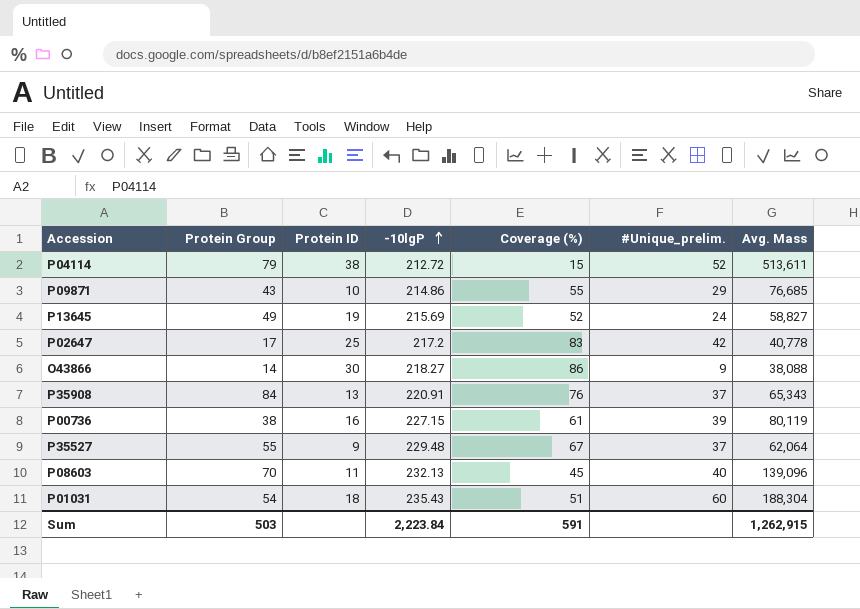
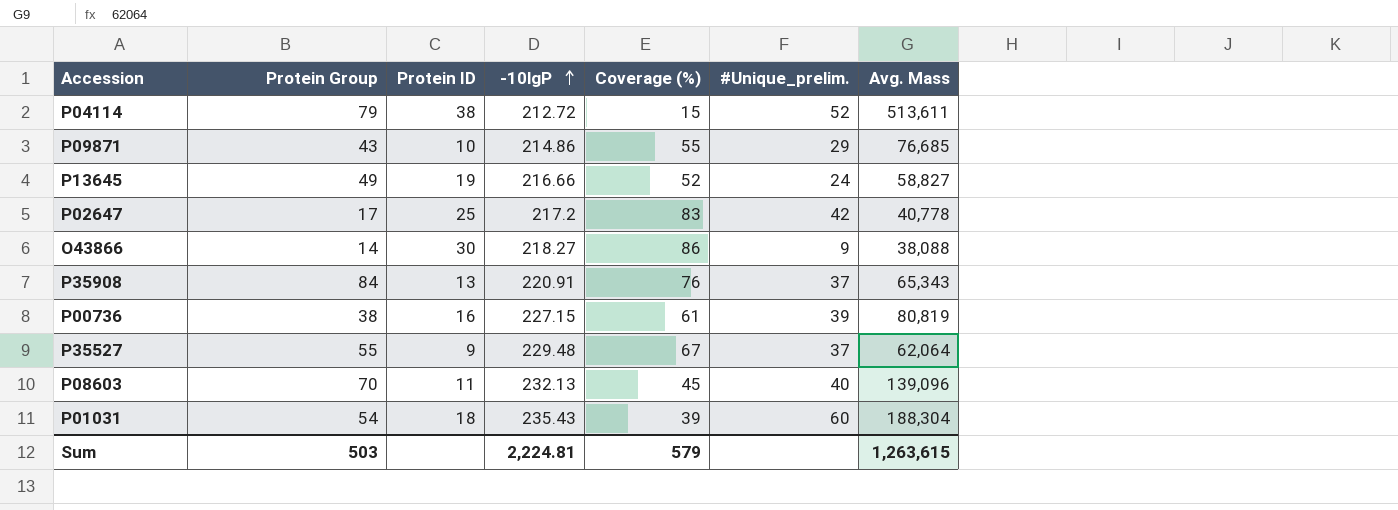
P13645 | -10lgP: 215.69 -> 216.66
P00736 | Avg. Mass: 80,119 -> 80,819
P01031 | Coverage (%): 51 -> 39
Sum | -10lgP: 2,223.84 -> 2,224.81
Sum | Coverage (%): 591 -> 579
Sum | Avg. Mass: 1,262,915 -> 1,263,615

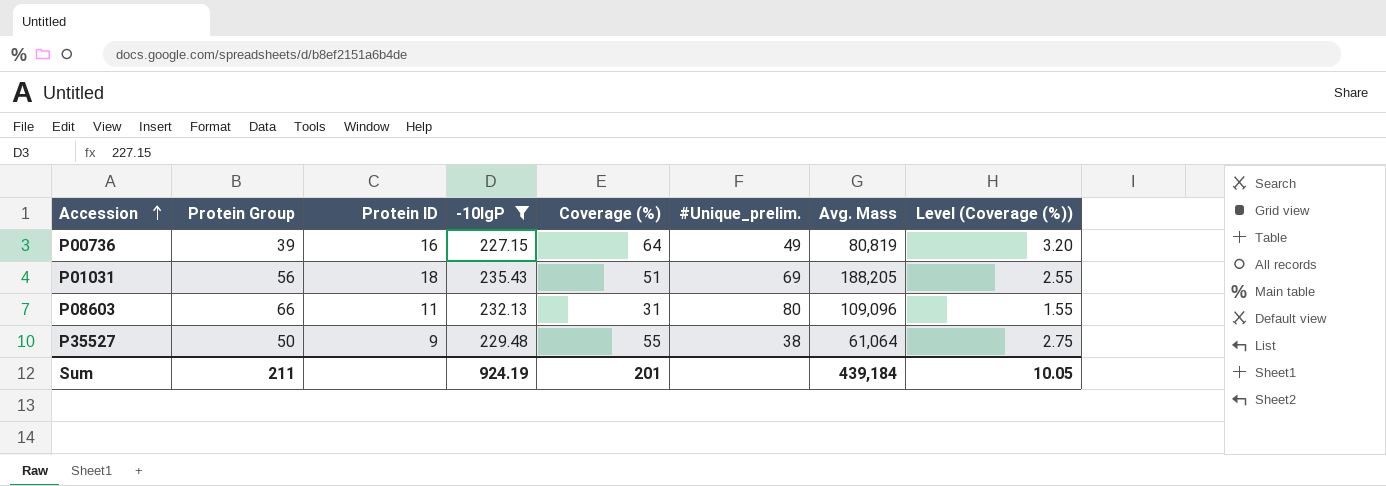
filter: none -> -10lgP >= 227.15
row order: -10lgP ascending -> Accession ascending
column Level (Coverage (%)) | formula: none -> [Coverage (%)] * 0.05
P00736 | Protein Group: 38 -> 39
P00736 | Coverage (%): 61 -> 64
P00736 | #Unique_prelim.: 39 -> 49
P01031 | Protein Group: 54 -> 56
P01031 | Coverage (%): 39 -> 51
P01031 | #Unique_prelim.: 60 -> 69
P01031 | Avg. Mass: 188,304 -> 188,205
P08603 | Protein Group: 70 -> 66
P08603 | Coverage (%): 45 -> 31
P08603 | #Unique_prelim.: 40 -> 80
P08603 | Avg. Mass: 139,096 -> 109,096
P35527 | Protein Group: 55 -> 50
P35527 | Coverage (%): 67 -> 55
P35527 | #Unique_prelim.: 37 -> 38
P35527 | Avg. Mass: 62,064 -> 61,064
Sum | Protein Group: 503 -> 211
Sum | -10lgP: 2,224.81 -> 924.19
Sum | Coverage (%): 579 -> 201
Sum | Avg. Mass: 1,263,615 -> 439,184

